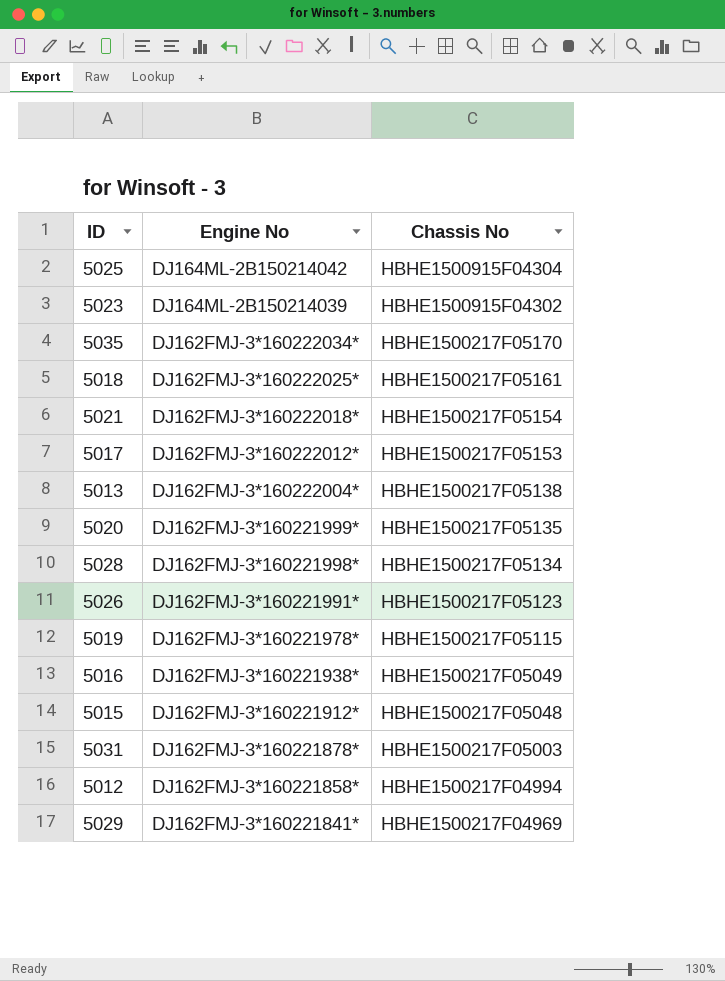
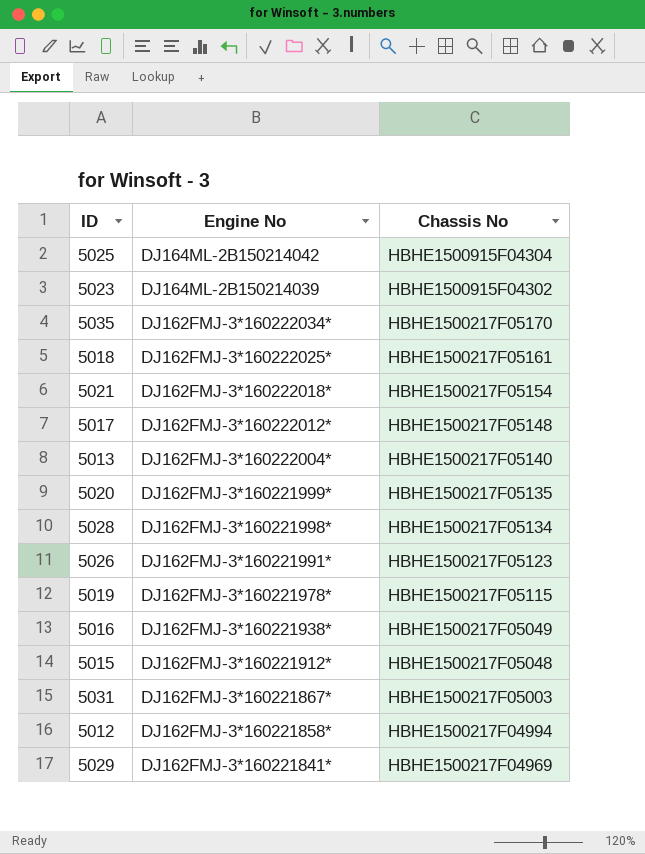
5017 | Chassis No: HBHE1500217F05153 -> HBHE1500217F05148
5013 | Chassis No: HBHE1500217F05138 -> HBHE1500217F05140
5031 | Engine No: DJ162FMJ-3*160221878* -> DJ162FMJ-3*160221867*

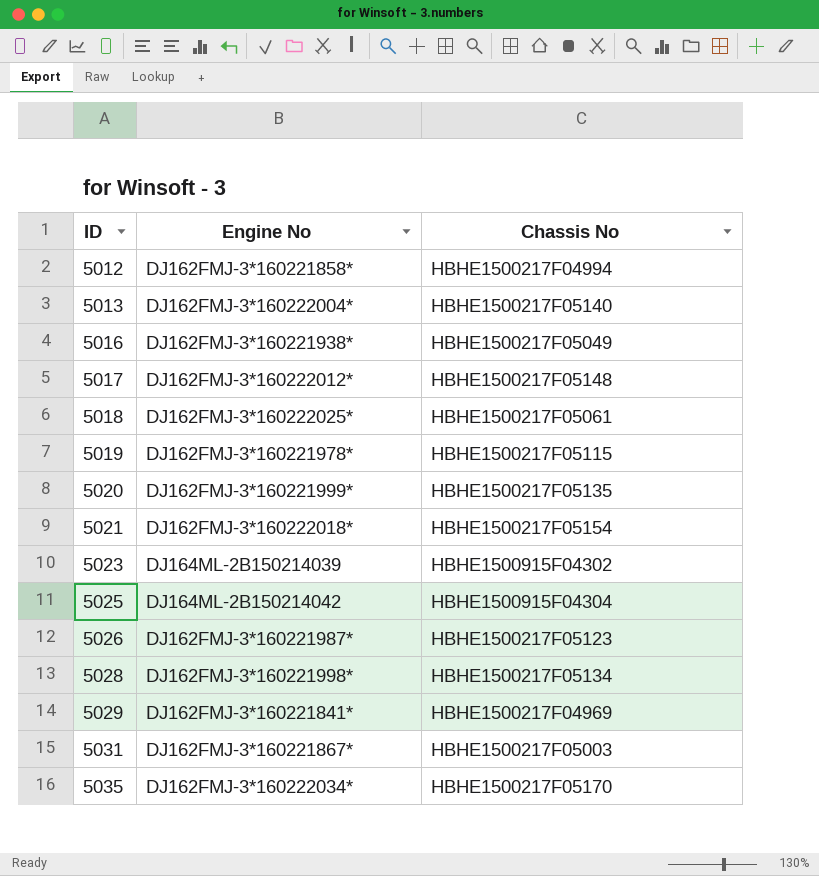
row order: Engine No descending -> ID ascending
row 5015: DJ162FMJ-3*160221912* | HBHE1500217F05048 -> none
5018 | Chassis No: HBHE1500217F05161 -> HBHE1500217F05061
5026 | Engine No: DJ162FMJ-3*160221991* -> DJ162FMJ-3*160221987*

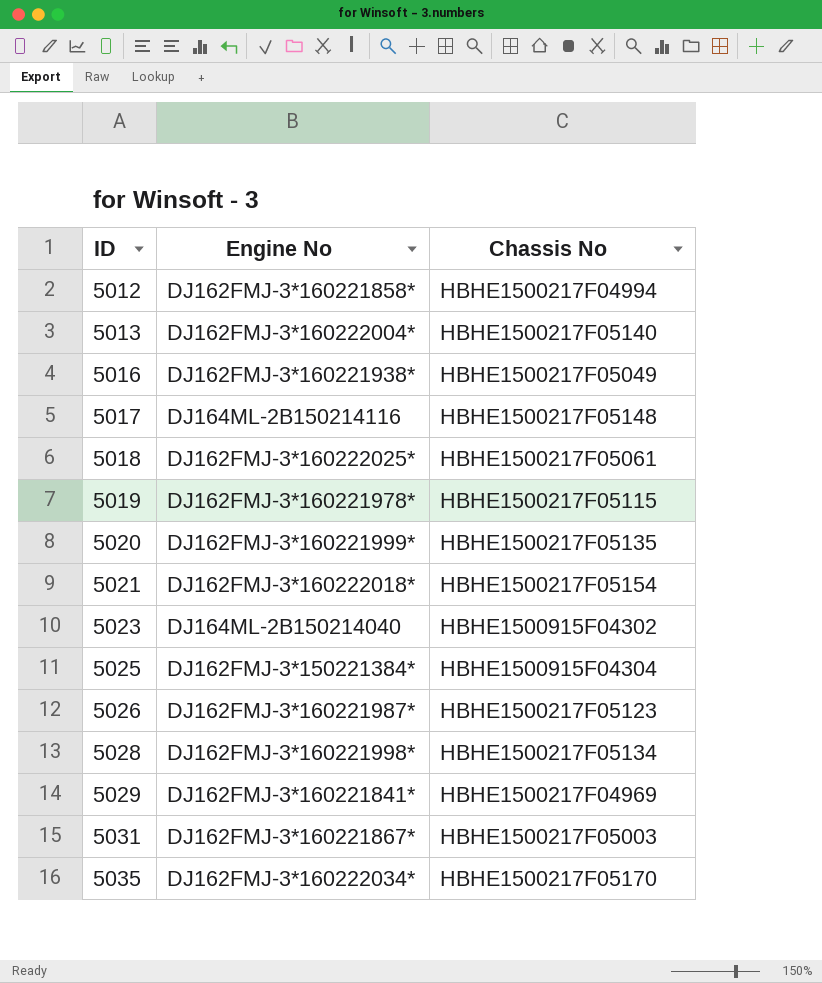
5017 | Engine No: DJ162FMJ-3*160222012* -> DJ164ML-2B150214116
5023 | Engine No: DJ164ML-2B150214039 -> DJ164ML-2B150214040
5025 | Engine No: DJ164ML-2B150214042 -> DJ162FMJ-3*150221384*

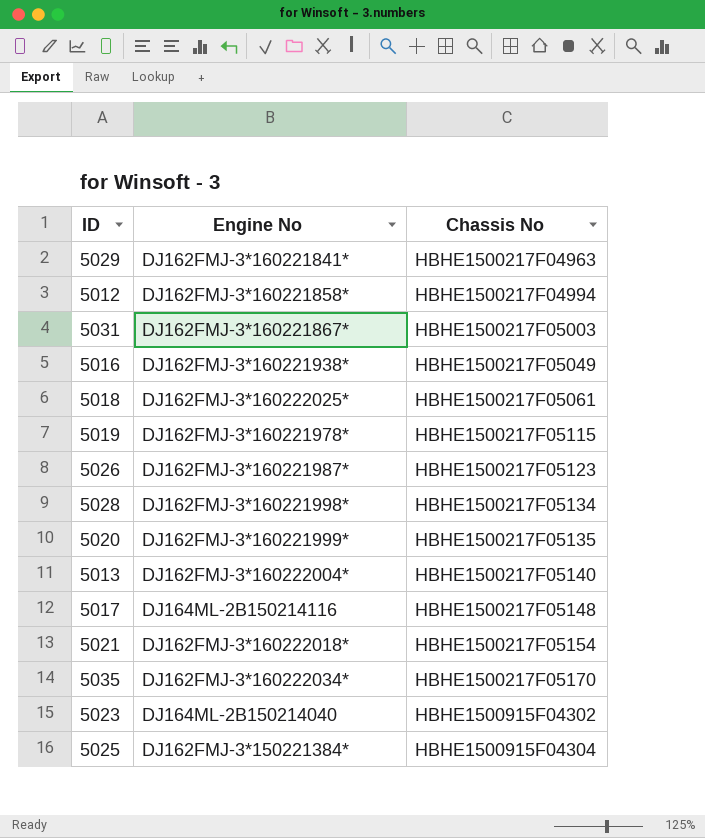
row order: ID ascending -> Chassis No ascending
5029 | Chassis No: HBHE1500217F04969 -> HBHE1500217F04963

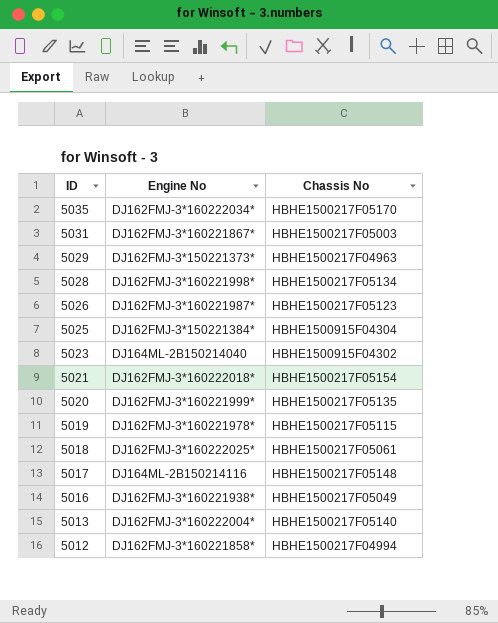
row order: Chassis No ascending -> ID descending
5029 | Engine No: DJ162FMJ-3*160221841* -> DJ162FMJ-3*150221373*

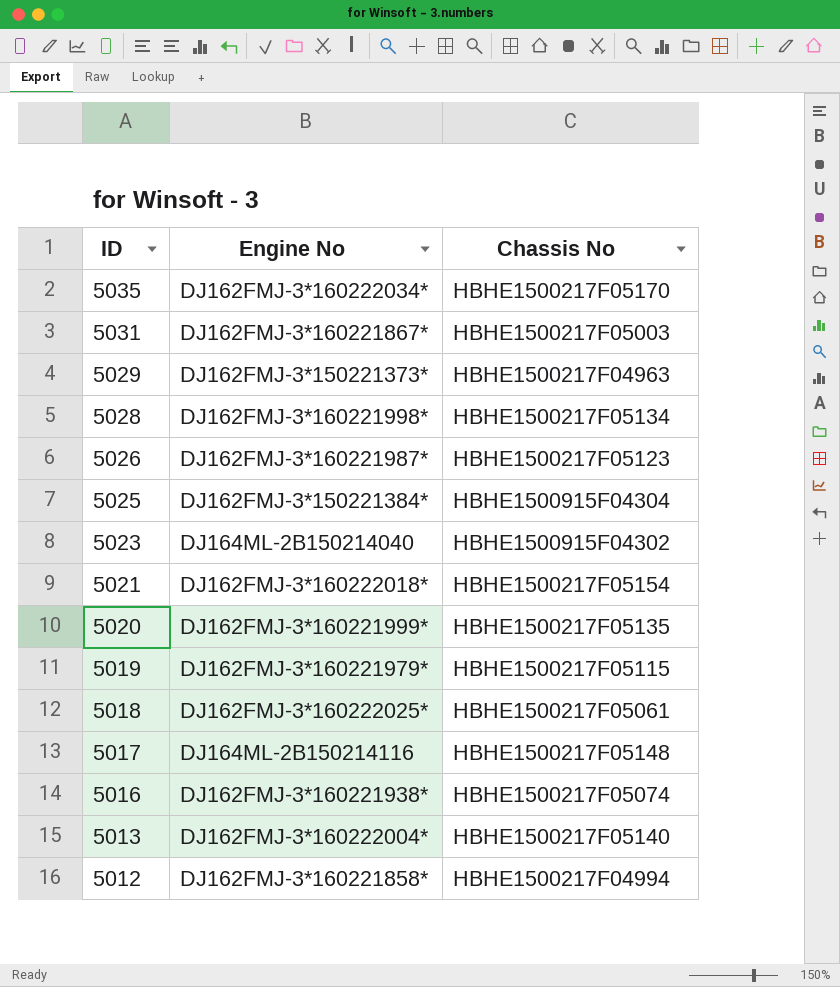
5019 | Engine No: DJ162FMJ-3*160221978* -> DJ162FMJ-3*160221979*
5016 | Chassis No: HBHE1500217F05049 -> HBHE1500217F05074

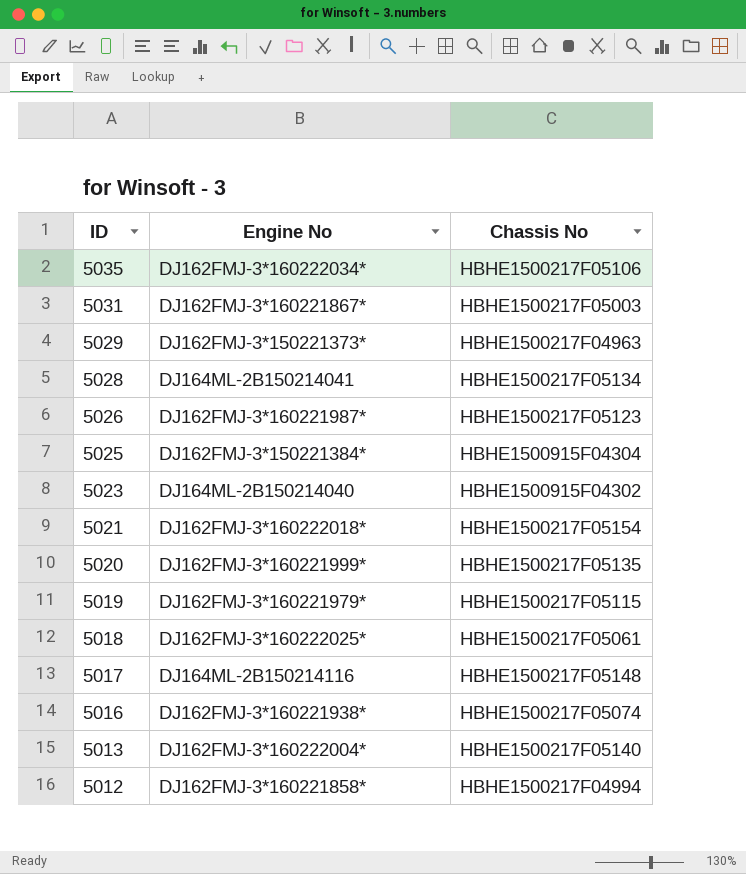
5035 | Chassis No: HBHE1500217F05170 -> HBHE1500217F05106
5028 | Engine No: DJ162FMJ-3*160221998* -> DJ164ML-2B150214041

